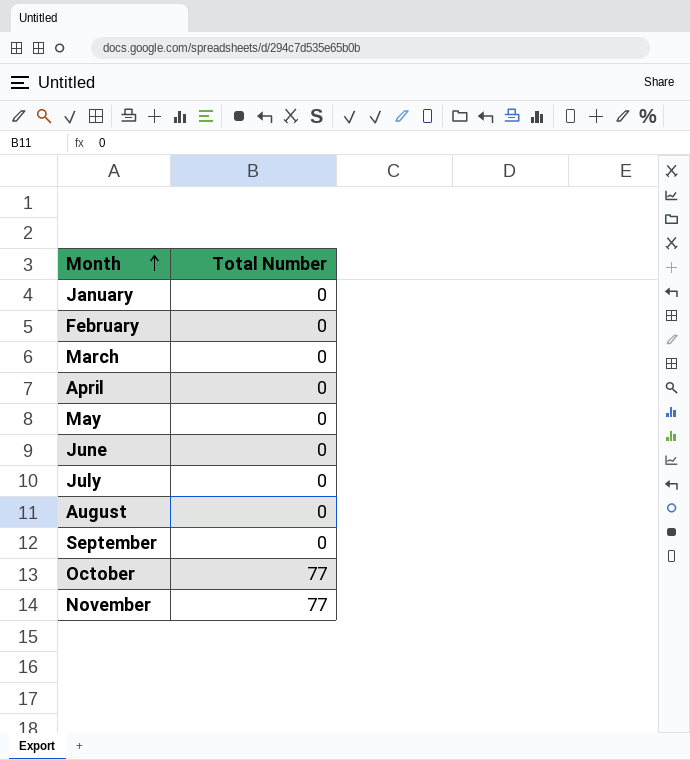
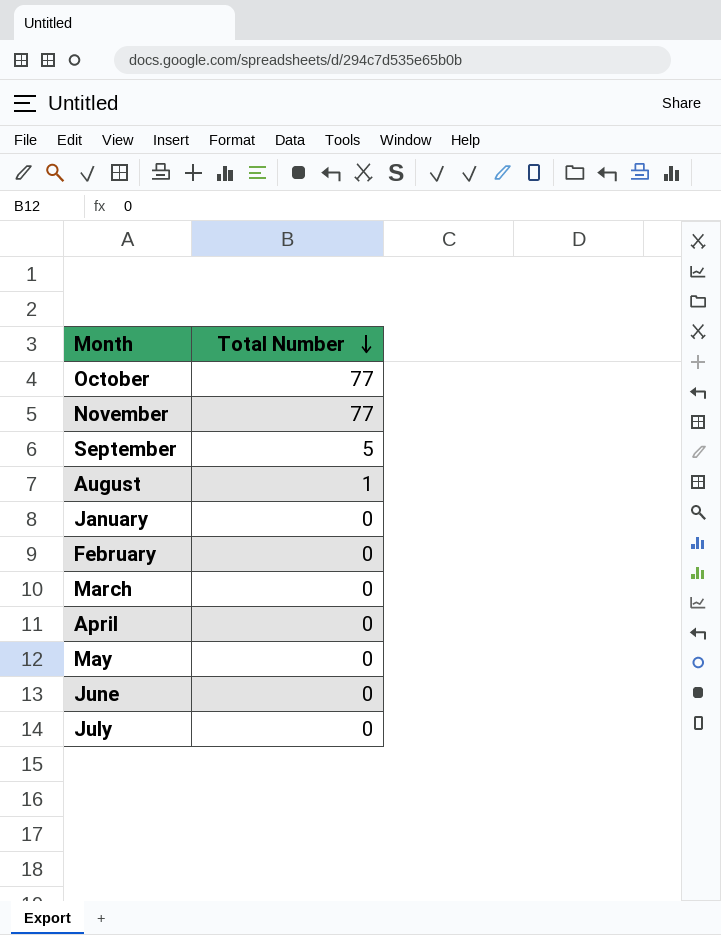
row order: Month ascending -> Total Number descending
September | Total Number: 0 -> 5
August | Total Number: 0 -> 1

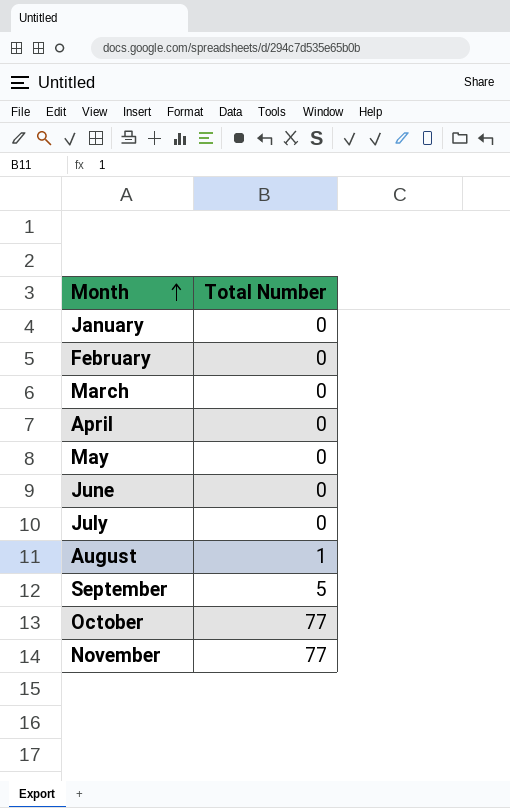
row order: Total Number descending -> Month ascending

